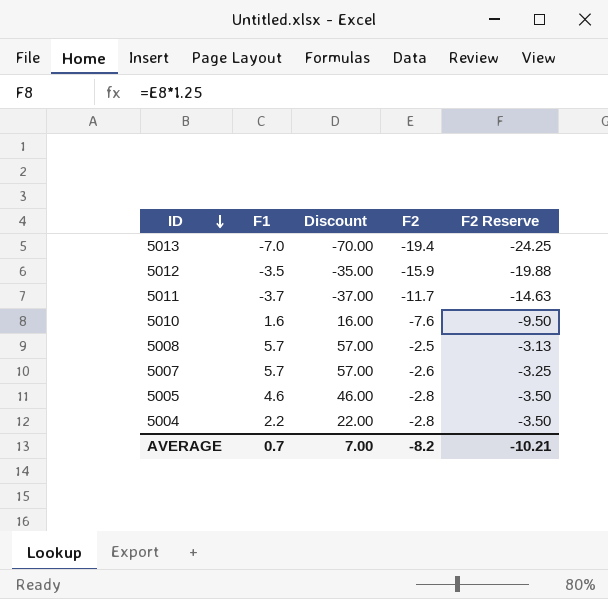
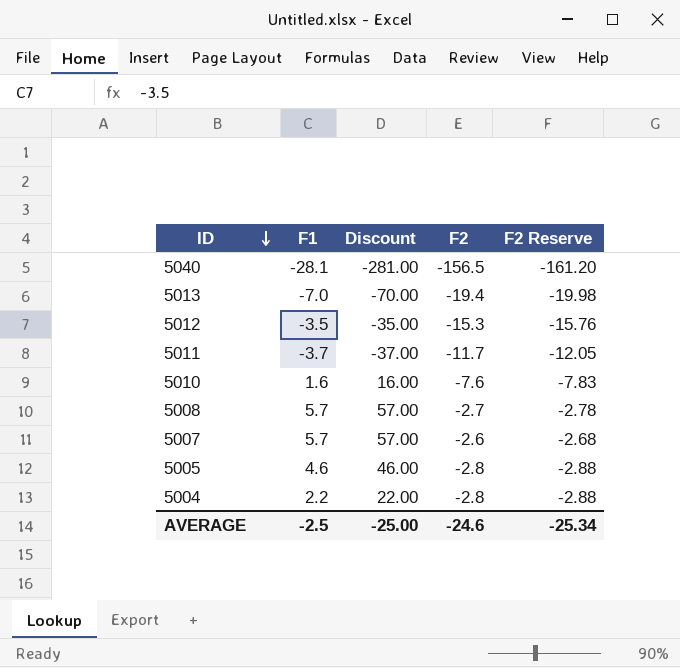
column F2 Reserve | formula: [F2] * 1.25 -> [F2] * 1.03
row 5040: none -> -28.1 | -281.00 | -156.5 | -161.20
5012 | F2: -15.9 -> -15.3
5008 | F2: -2.5 -> -2.7
AVERAGE | F1: 0.7 -> -2.5
AVERAGE | Discount: 7.00 -> -25.00
AVERAGE | F2: -8.2 -> -24.6
AVERAGE | F2 Reserve: -10.21 -> -25.34

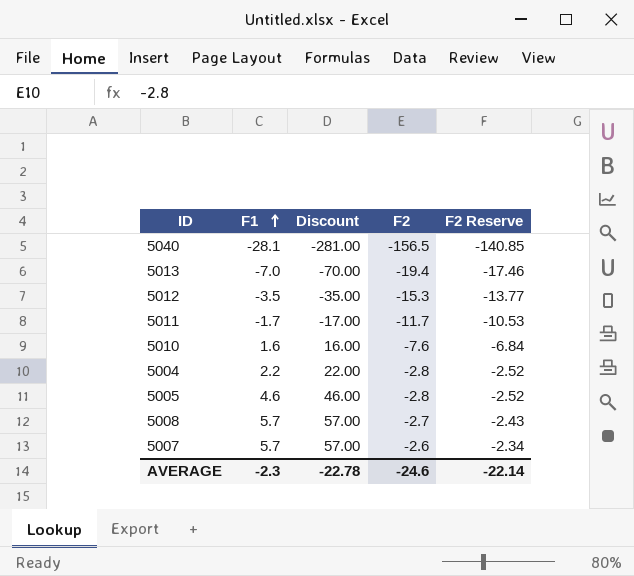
row order: ID descending -> F1 ascending
column F2 Reserve | formula: [F2] * 1.03 -> [F2] * 0.9
5011 | F1: -3.7 -> -1.7
5011 | Discount: -37.00 -> -17.00
AVERAGE | F1: -2.5 -> -2.3
AVERAGE | Discount: -25.00 -> -22.78
AVERAGE | F2 Reserve: -25.34 -> -22.14

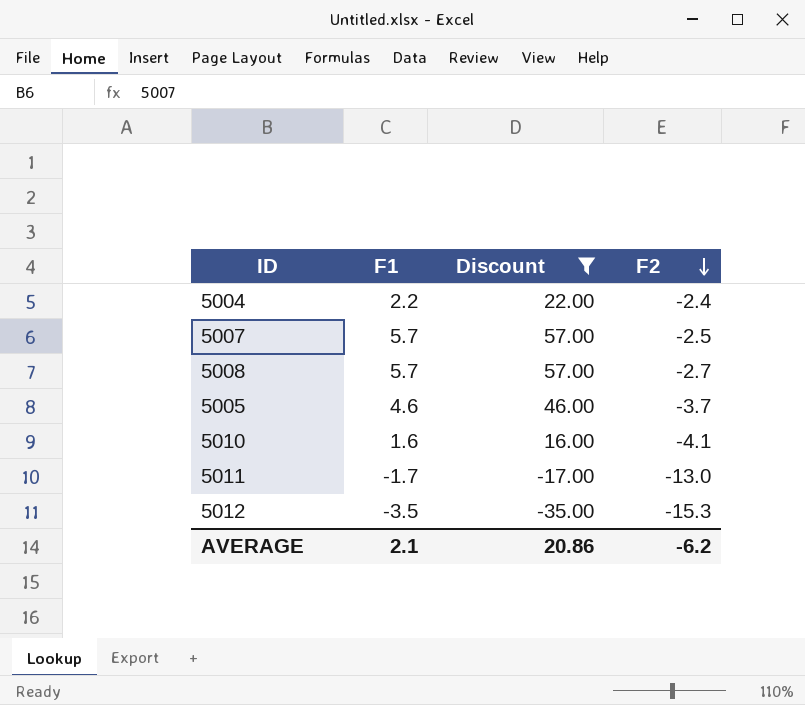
filter: none -> Discount >= -35.00
row order: F1 ascending -> F2 descending
column F2 Reserve | formula: [F2] * 0.9 -> none
5004 | F2: -2.8 -> -2.4
5007 | F2: -2.6 -> -2.5
5005 | F2: -2.8 -> -3.7
5010 | F2: -7.6 -> -4.1
5011 | F2: -11.7 -> -13.0
AVERAGE | F1: -2.3 -> 2.1
AVERAGE | Discount: -22.78 -> 20.86
AVERAGE | F2: -24.6 -> -6.2

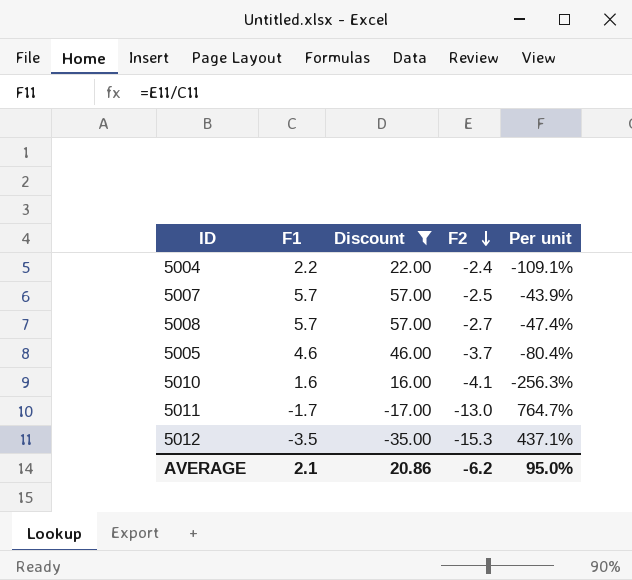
column Per unit | formula: none -> [F2] / [F1]

